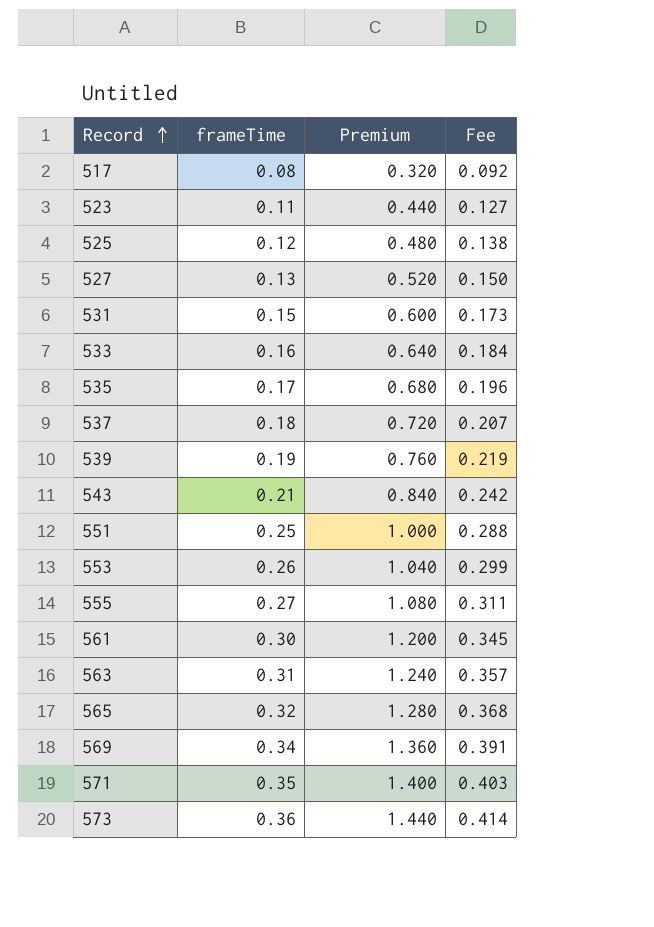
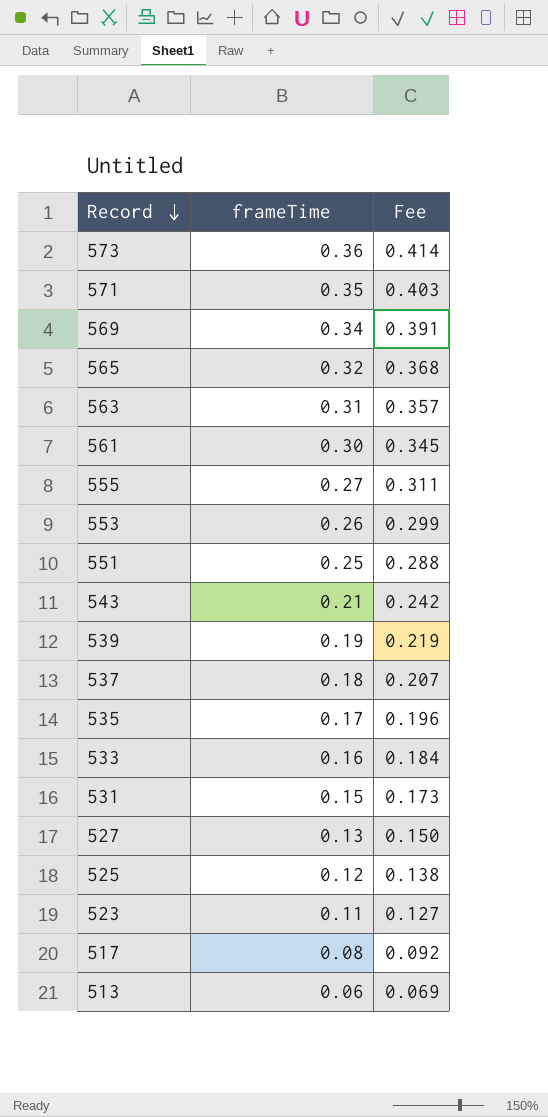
row order: Record ascending -> Record descending
column Premium | formula: [frameTime] * 4 -> none
row 513: none -> 0.06 | 0.069

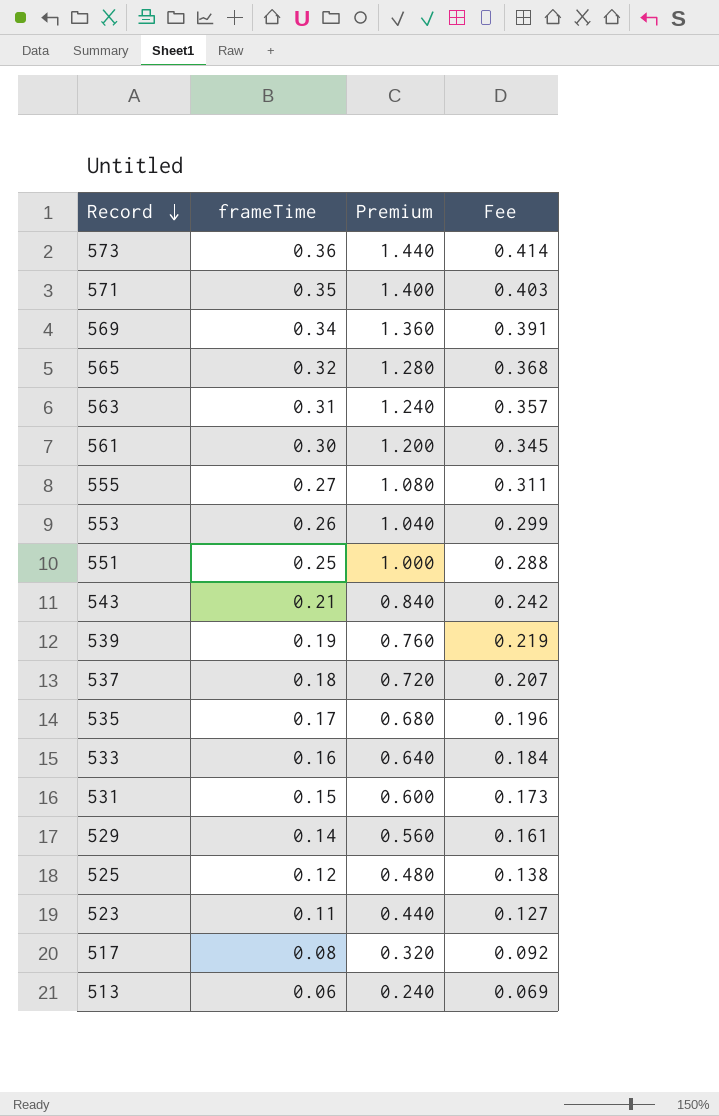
column Premium | formula: none -> [frameTime] * 4
row 527: 0.13 | 0.150 -> none
row 529: none -> 0.14 | 0.560 | 0.161

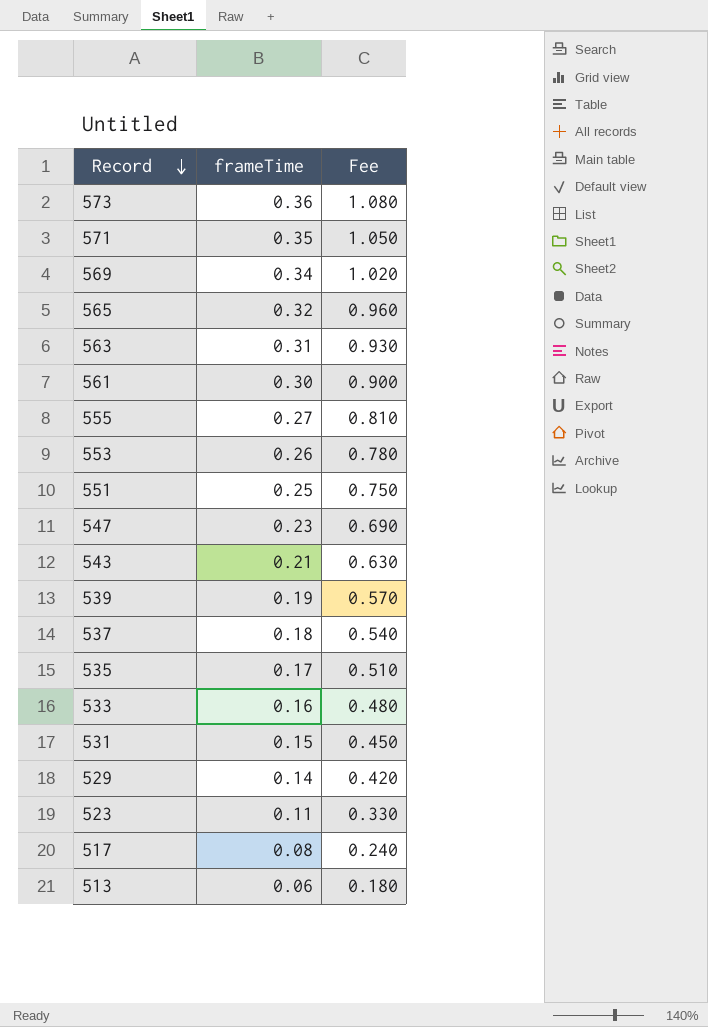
column Premium | formula: [frameTime] * 4 -> none
column Fee | formula: [frameTime] * 1.15 -> [frameTime] * 3
row 525: 0.12 | 0.480 | 0.138 -> none
row 547: none -> 0.23 | 0.690

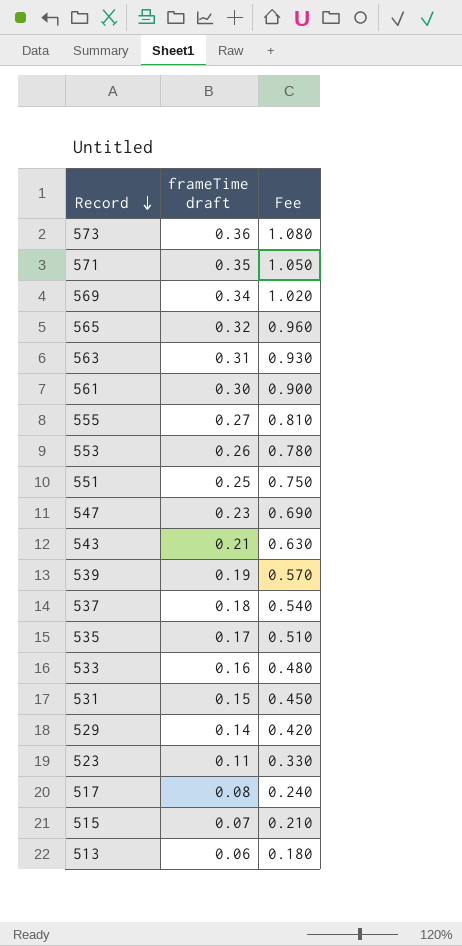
column name: frameTime -> frameTime draft
row 515: none -> 0.07 | 0.210

